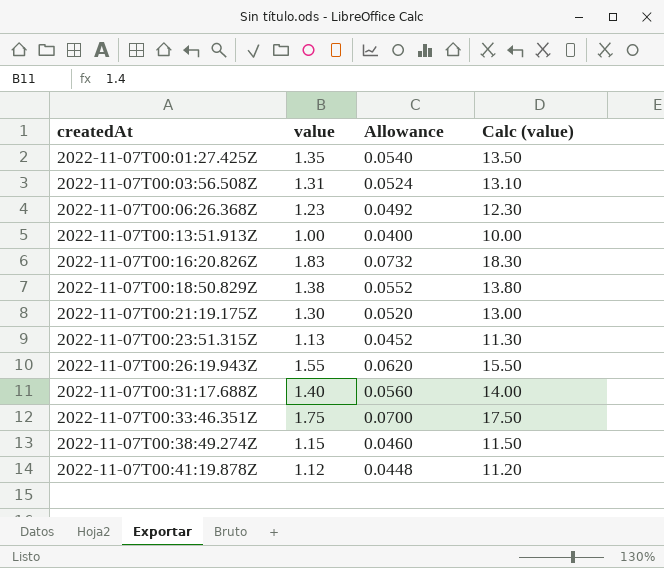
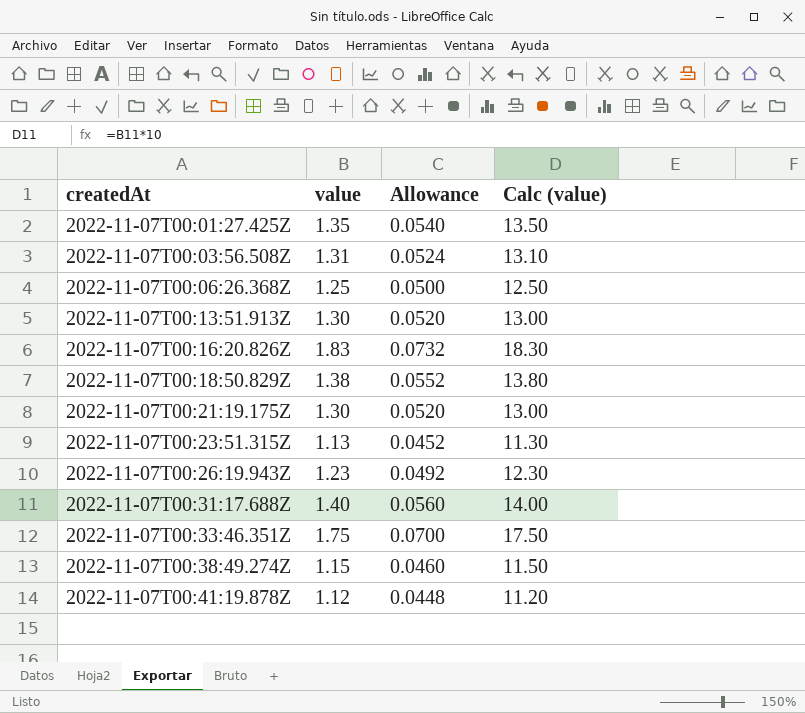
2022-11-07T00:06:26.368Z | value: 1.23 -> 1.25
2022-11-07T00:06:26.368Z | Allowance: 0.0492 -> 0.0500
2022-11-07T00:06:26.368Z | Calc (value): 12.30 -> 12.50
2022-11-07T00:13:51.913Z | value: 1.00 -> 1.30
2022-11-07T00:13:51.913Z | Allowance: 0.0400 -> 0.0520
2022-11-07T00:13:51.913Z | Calc (value): 10.00 -> 13.00
2022-11-07T00:26:19.943Z | value: 1.55 -> 1.23
2022-11-07T00:26:19.943Z | Allowance: 0.0620 -> 0.0492
2022-11-07T00:26:19.943Z | Calc (value): 15.50 -> 12.30

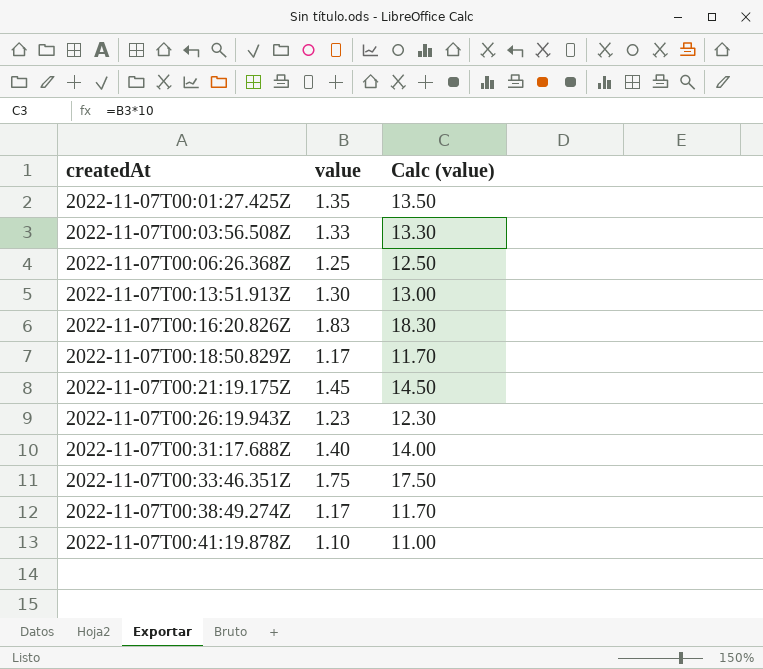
column Allowance | formula: [value] * 0.04 -> none
row 2022-11-07T00:23:51.315Z: 1.13 | 0.0452 | 11.30 -> none
2022-11-07T00:03:56.508Z | value: 1.31 -> 1.33
2022-11-07T00:03:56.508Z | Calc (value): 13.10 -> 13.30
2022-11-07T00:18:50.829Z | value: 1.38 -> 1.17
2022-11-07T00:18:50.829Z | Calc (value): 13.80 -> 11.70
2022-11-07T00:21:19.175Z | value: 1.30 -> 1.45
2022-11-07T00:21:19.175Z | Calc (value): 13.00 -> 14.50
2022-11-07T00:38:49.274Z | value: 1.15 -> 1.17
2022-11-07T00:38:49.274Z | Calc (value): 11.50 -> 11.70
2022-11-07T00:41:19.878Z | value: 1.12 -> 1.10
2022-11-07T00:41:19.878Z | Calc (value): 11.20 -> 11.00

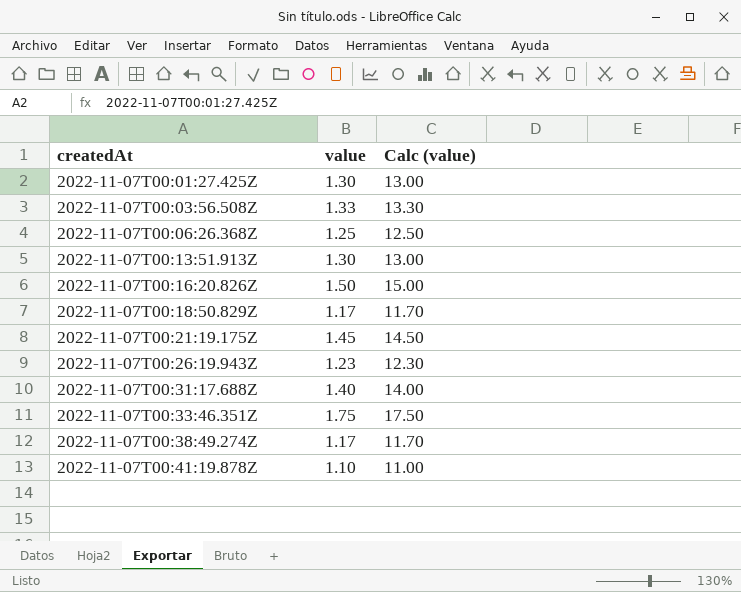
2022-11-07T00:01:27.425Z | value: 1.35 -> 1.30
2022-11-07T00:01:27.425Z | Calc (value): 13.50 -> 13.00
2022-11-07T00:16:20.826Z | value: 1.83 -> 1.50
2022-11-07T00:16:20.826Z | Calc (value): 18.30 -> 15.00

